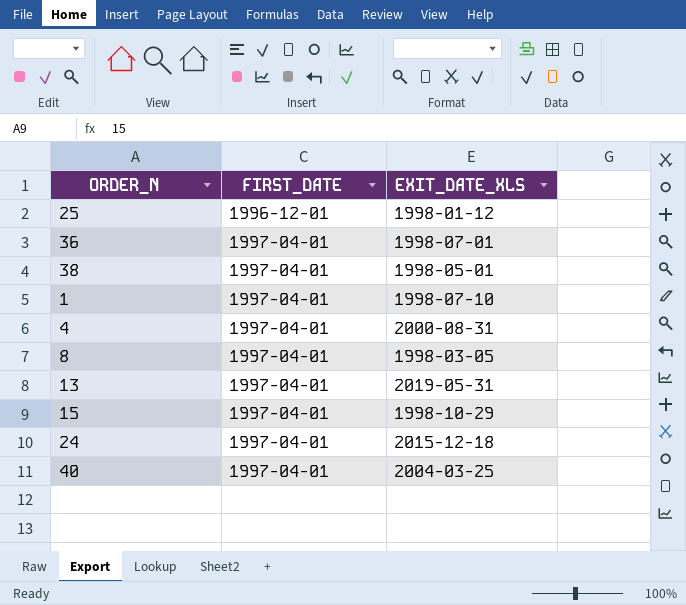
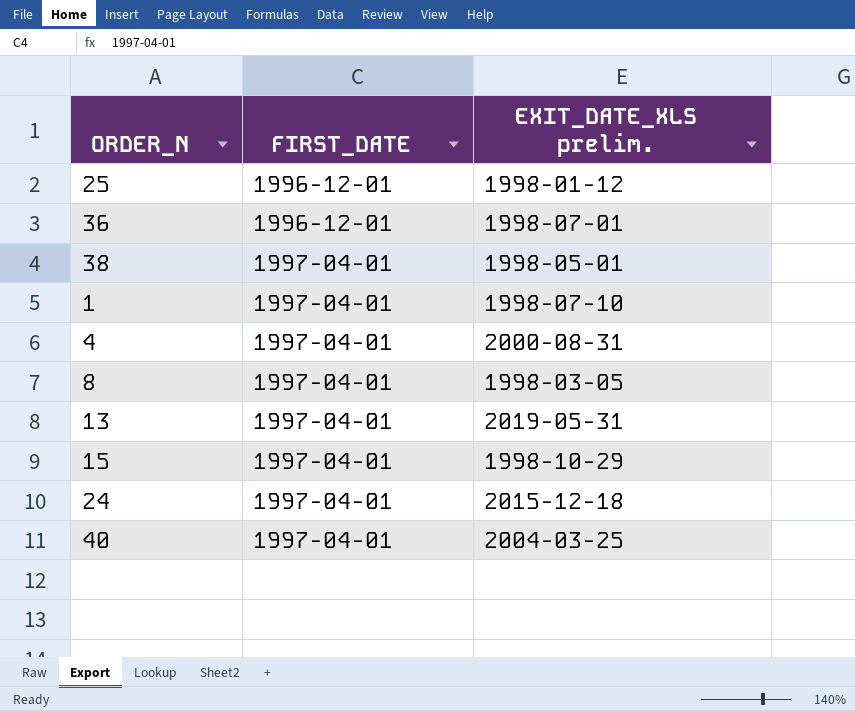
column name: EXIT_DATE_XLS -> EXIT_DATE_XLS prelim.
36 | FIRST_DATE: 1997-04-01 -> 1996-12-01

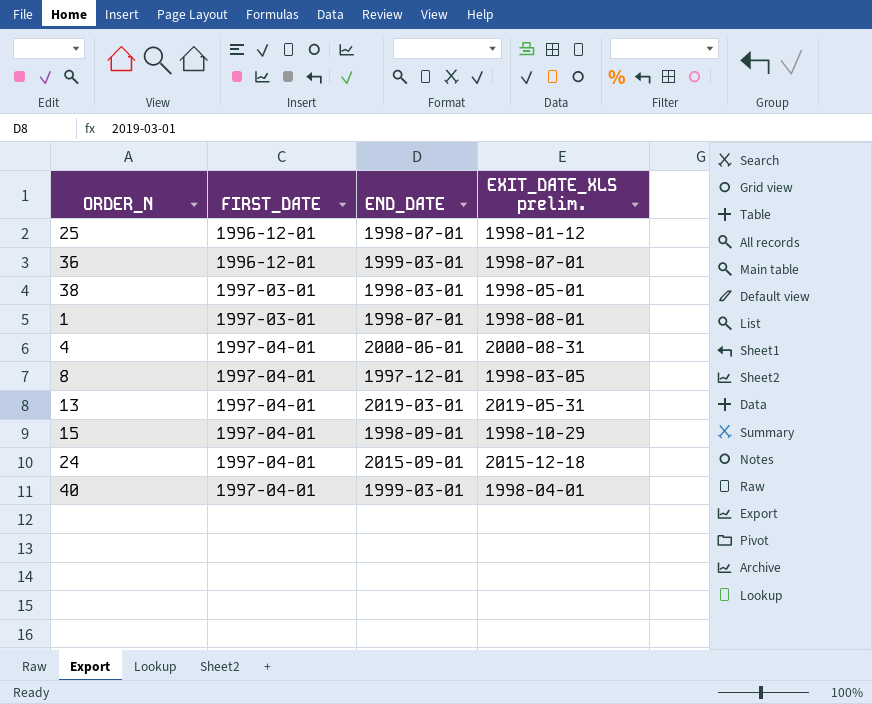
column END_DATE | position: none -> 3
38 | FIRST_DATE: 1997-04-01 -> 1997-03-01
1 | FIRST_DATE: 1997-04-01 -> 1997-03-01
1 | EXIT_DATE_XLS prelim.: 1998-07-10 -> 1998-08-01
40 | EXIT_DATE_XLS prelim.: 2004-03-25 -> 1998-04-01

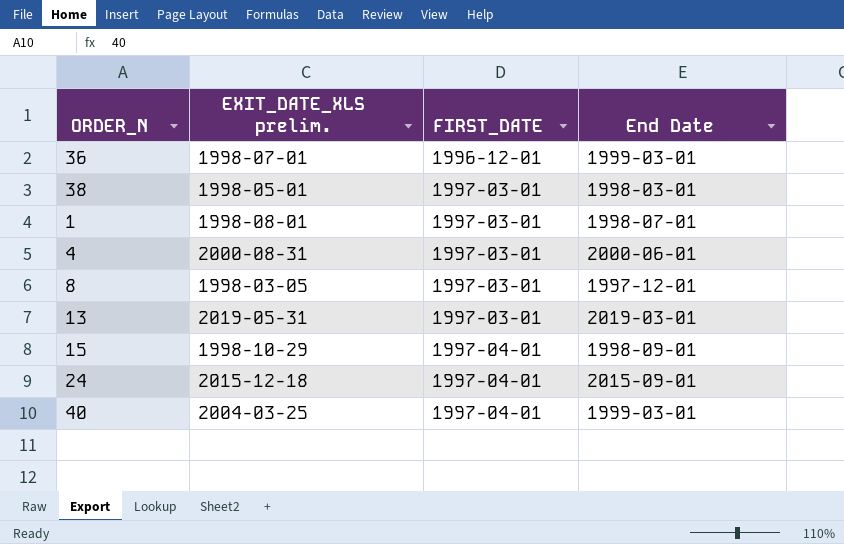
column EXIT_DATE_XLS prelim. | position: 4 -> 2
column name: END_DATE -> End Date
row 25: 1996-12-01 | 1998-07-01 | 1998-01-12 -> none
4 | FIRST_DATE: 1997-04-01 -> 1997-03-01
8 | FIRST_DATE: 1997-04-01 -> 1997-03-01
13 | FIRST_DATE: 1997-04-01 -> 1997-03-01
40 | EXIT_DATE_XLS prelim.: 1998-04-01 -> 2004-03-25

